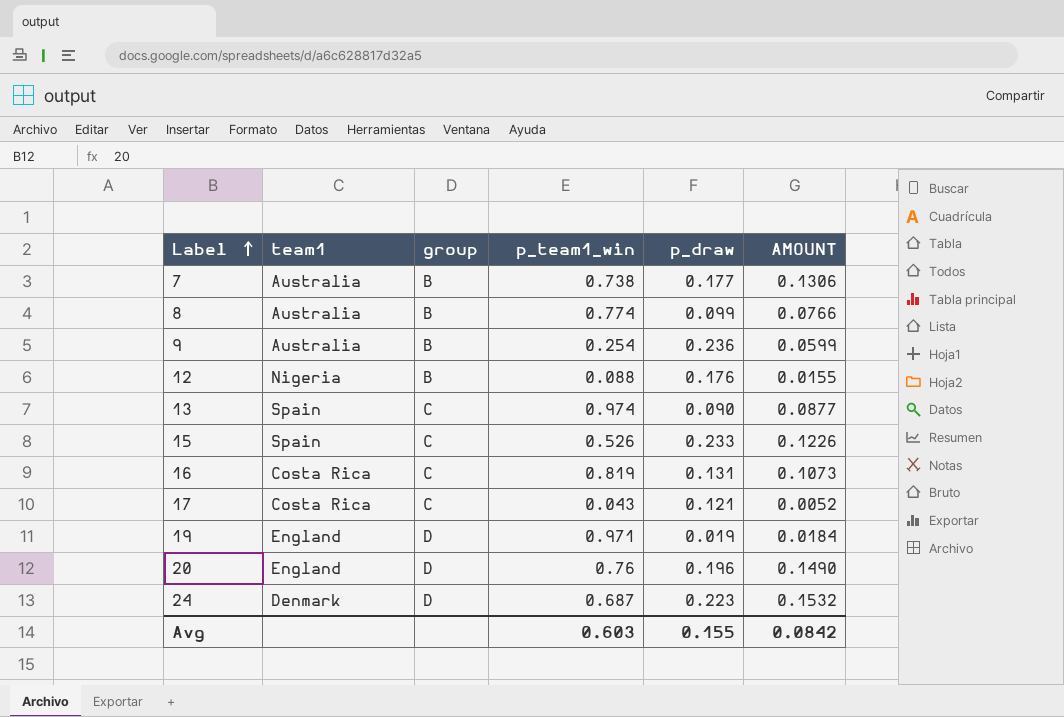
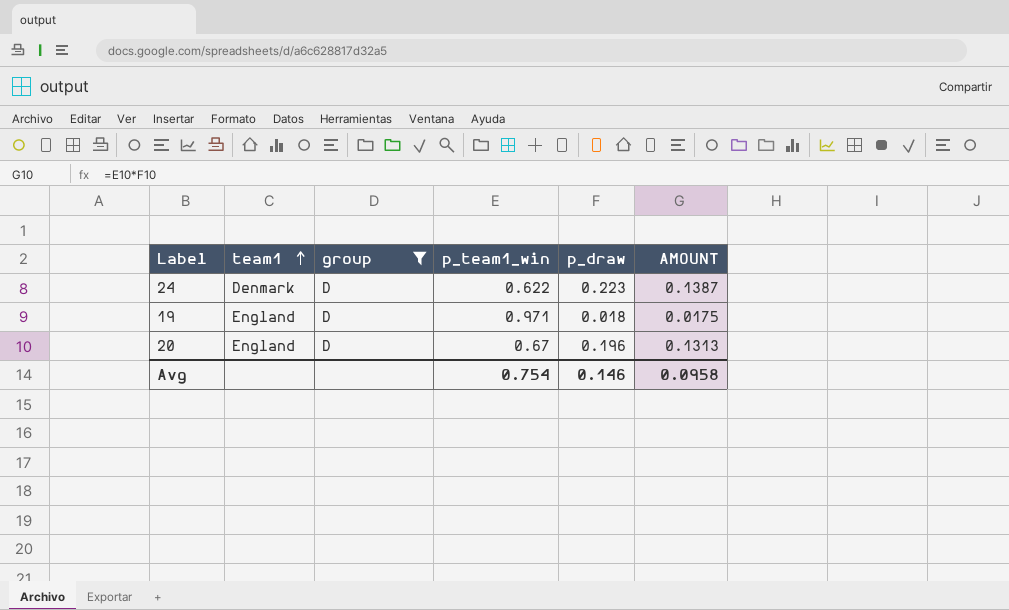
filter: none -> group = D
row order: Label ascending -> team1 ascending
24 | p_team1_win: 0.687 -> 0.622
24 | AMOUNT: 0.1532 -> 0.1387
19 | p_draw: 0.019 -> 0.018
19 | AMOUNT: 0.0184 -> 0.0175
20 | p_team1_win: 0.76 -> 0.67
20 | AMOUNT: 0.1490 -> 0.1313
Avg | p_team1_win: 0.603 -> 0.754
Avg | p_draw: 0.155 -> 0.146
Avg | AMOUNT: 0.0842 -> 0.0958

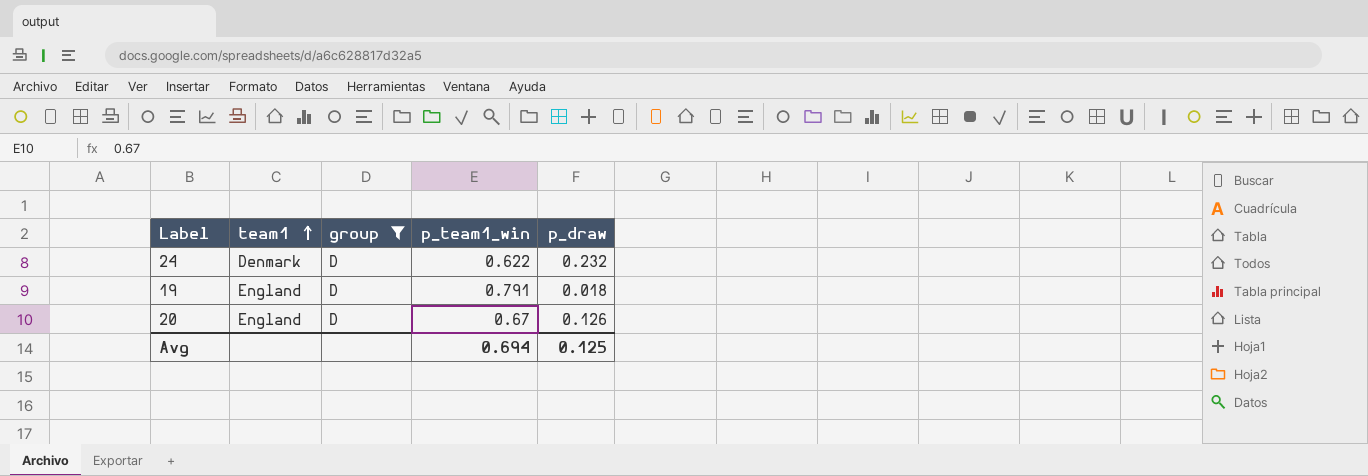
column AMOUNT | formula: [p_team1_win] * [p_draw] -> none
24 | p_draw: 0.223 -> 0.232
19 | p_team1_win: 0.971 -> 0.791
20 | p_draw: 0.196 -> 0.126
Avg | p_team1_win: 0.754 -> 0.694
Avg | p_draw: 0.146 -> 0.125

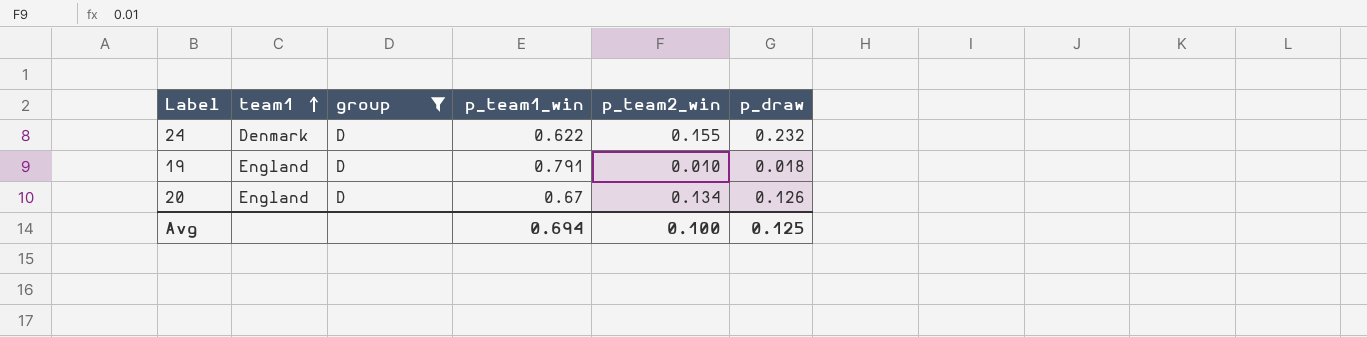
column p_team2_win | position: none -> 5

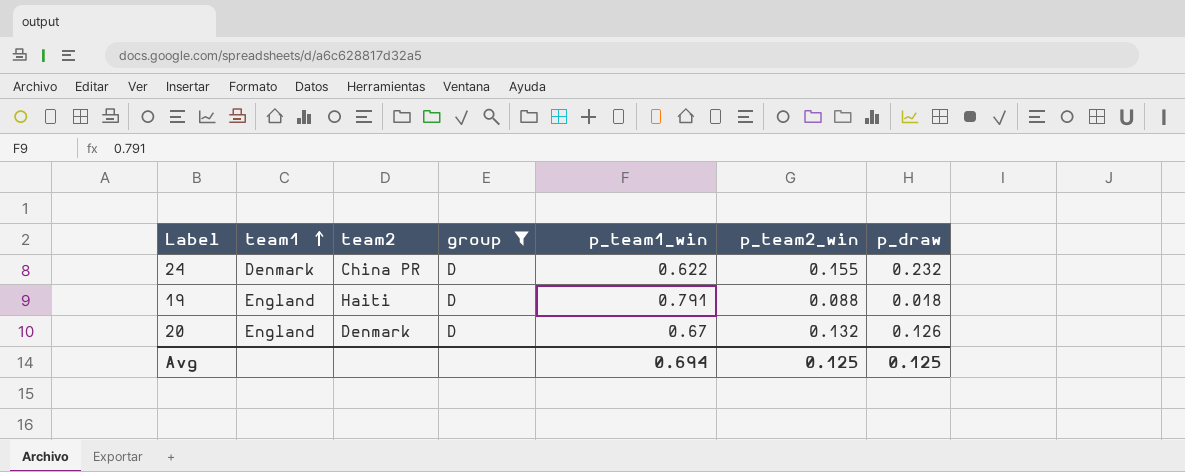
column team2 | position: none -> 3
19 | p_team2_win: 0.010 -> 0.088
20 | p_team2_win: 0.134 -> 0.132
Avg | p_team2_win: 0.100 -> 0.125

